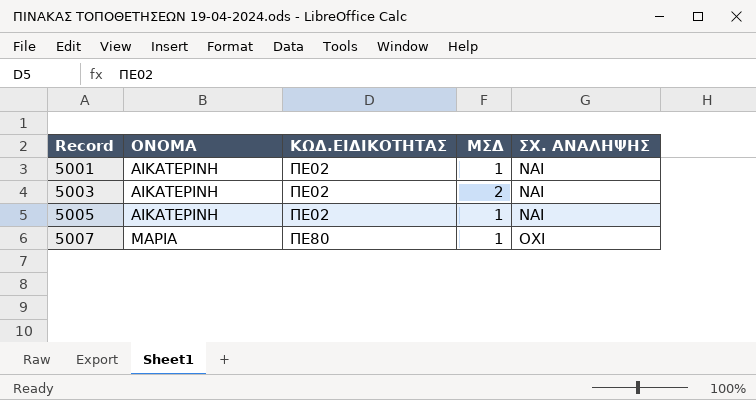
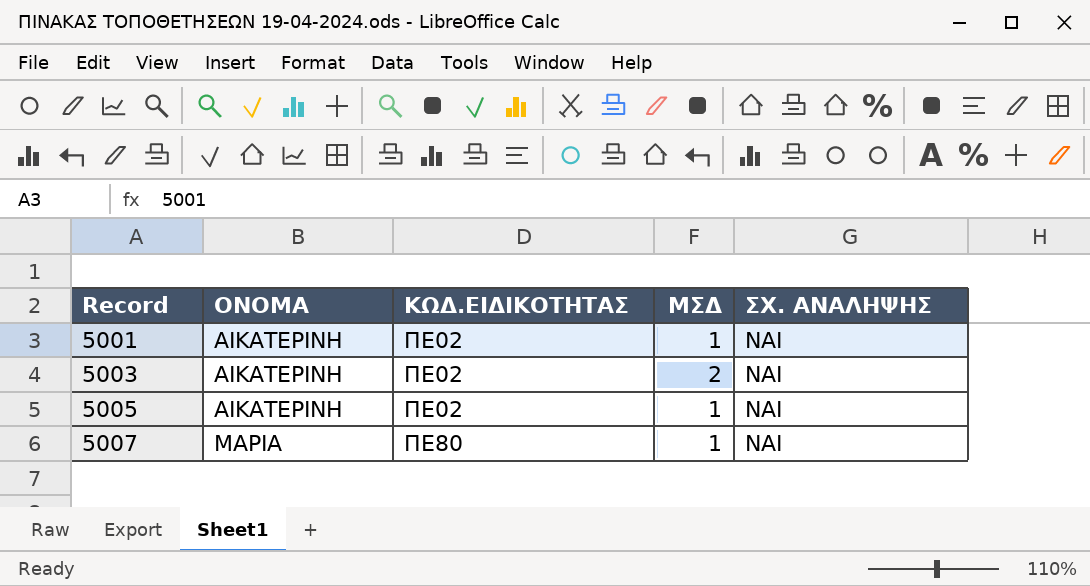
5007 | ΣΧ. ΑΝΑΛΗΨΗΣ: ΟΧΙ -> ΝΑΙ

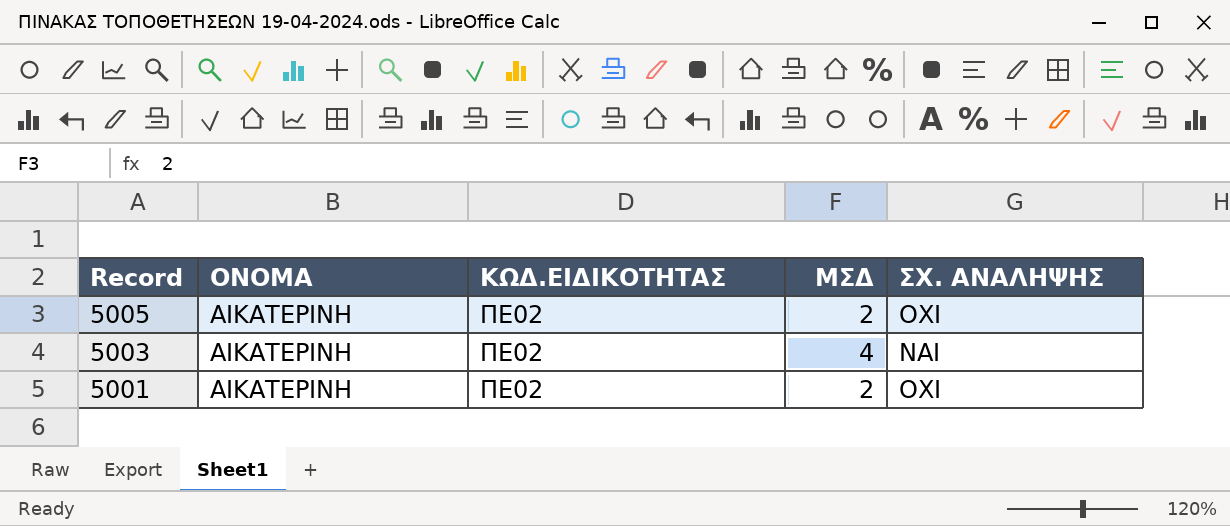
row order: Record ascending -> Record descending
row 5007: ΜΑΡΙΑ | ΠΕ80 | 1 | ΝΑΙ -> none
5005 | ΜΣΔ: 1 -> 2
5005 | ΣΧ. ΑΝΑΛΗΨΗΣ: ΝΑΙ -> ΟΧΙ
5003 | ΜΣΔ: 2 -> 4
5001 | ΜΣΔ: 1 -> 2
5001 | ΣΧ. ΑΝΑΛΗΨΗΣ: ΝΑΙ -> ΟΧΙ

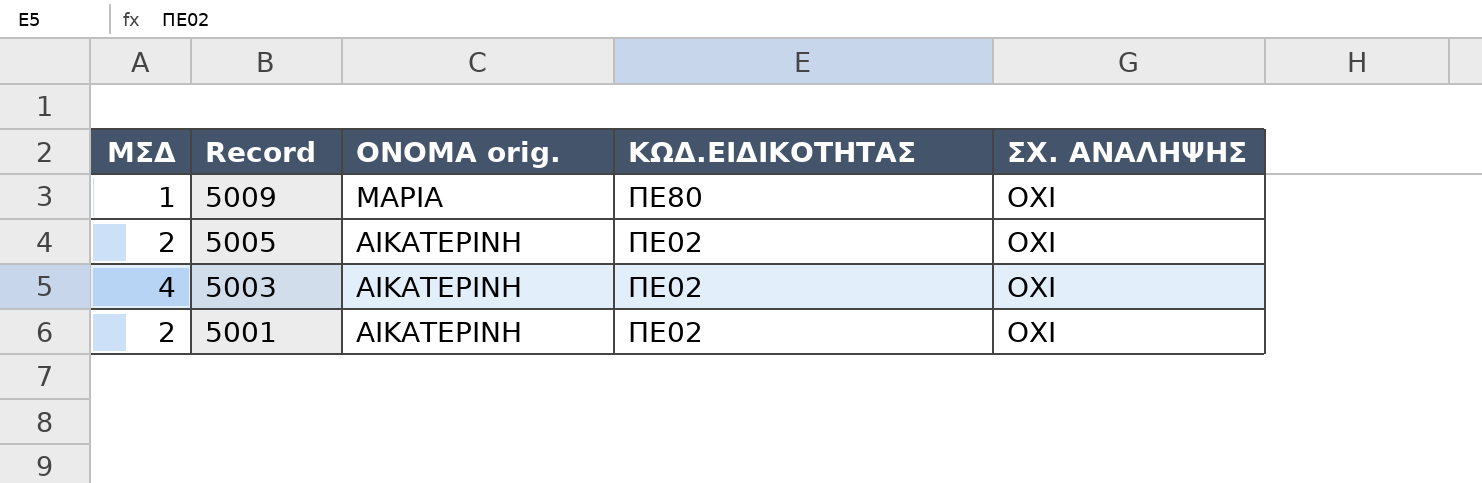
column ΜΣΔ | position: 4 -> 1
column name: ΟΝΟΜΑ -> ΟΝΟΜΑ orig.
row 5009: none -> 1 | ΜΑΡΙΑ | ΠΕ80 | ΟΧΙ
5003 | ΣΧ. ΑΝΑΛΗΨΗΣ: ΝΑΙ -> ΟΧΙ

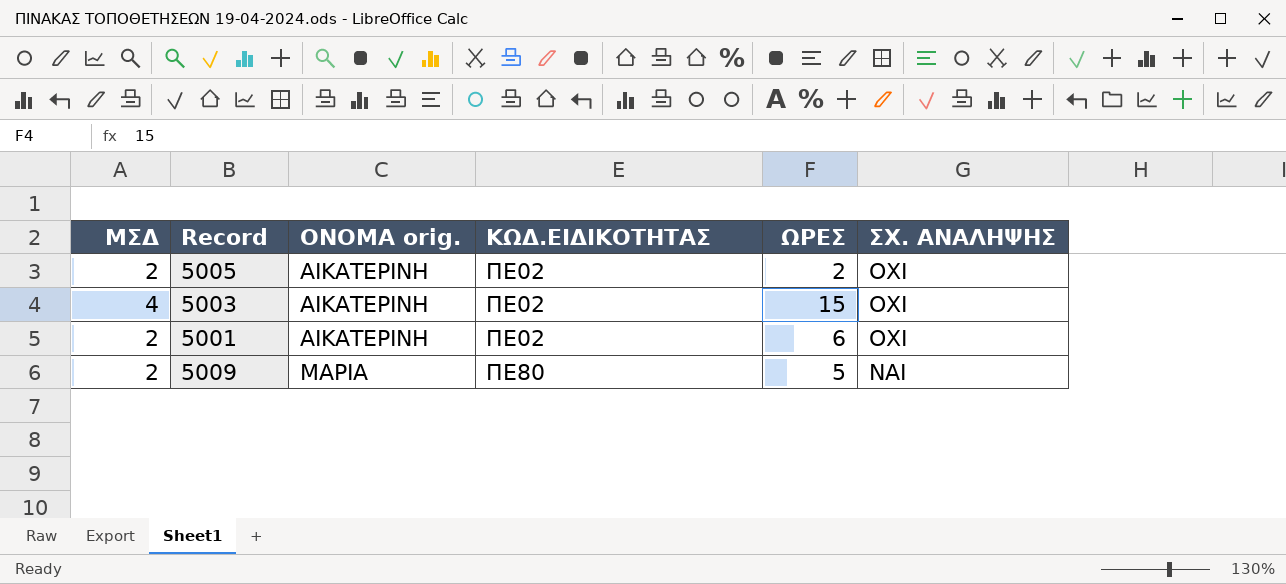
row order: Record descending -> ΟΝΟΜΑ orig. ascending
column ΩΡΕΣ | position: none -> 5
5009 | ΜΣΔ: 1 -> 2
5009 | ΣΧ. ΑΝΑΛΗΨΗΣ: ΟΧΙ -> ΝΑΙ

